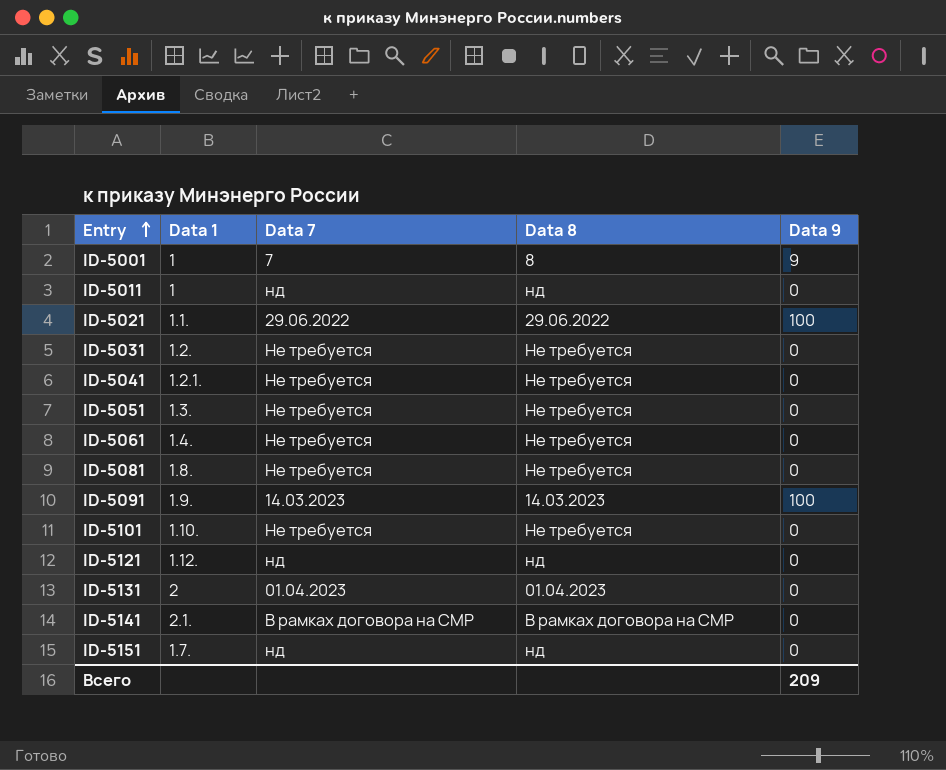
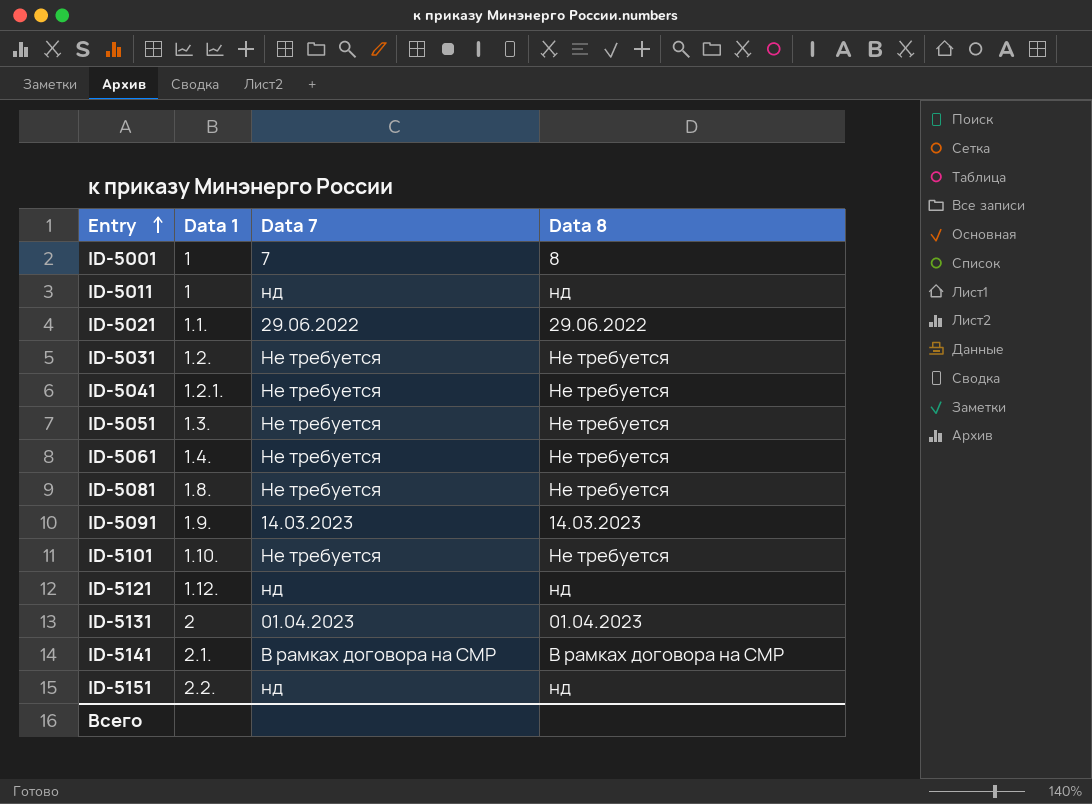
column Data 9 | position: 5 -> none
ID-5151 | Data 1: 1.7. -> 2.2.

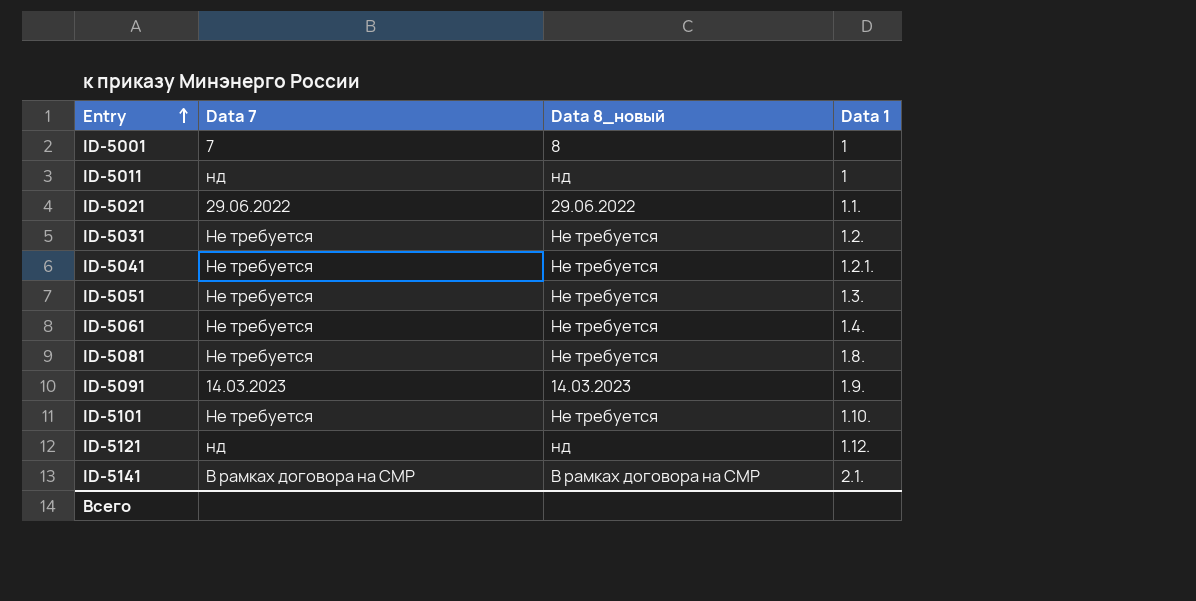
column name: Data 8 -> Data 8_новый
column Data 1 | position: 2 -> 4
row ID-5131: 2 | 01.04.2023 | 01.04.2023 -> none
row ID-5151: 2.2. | нд | нд -> none

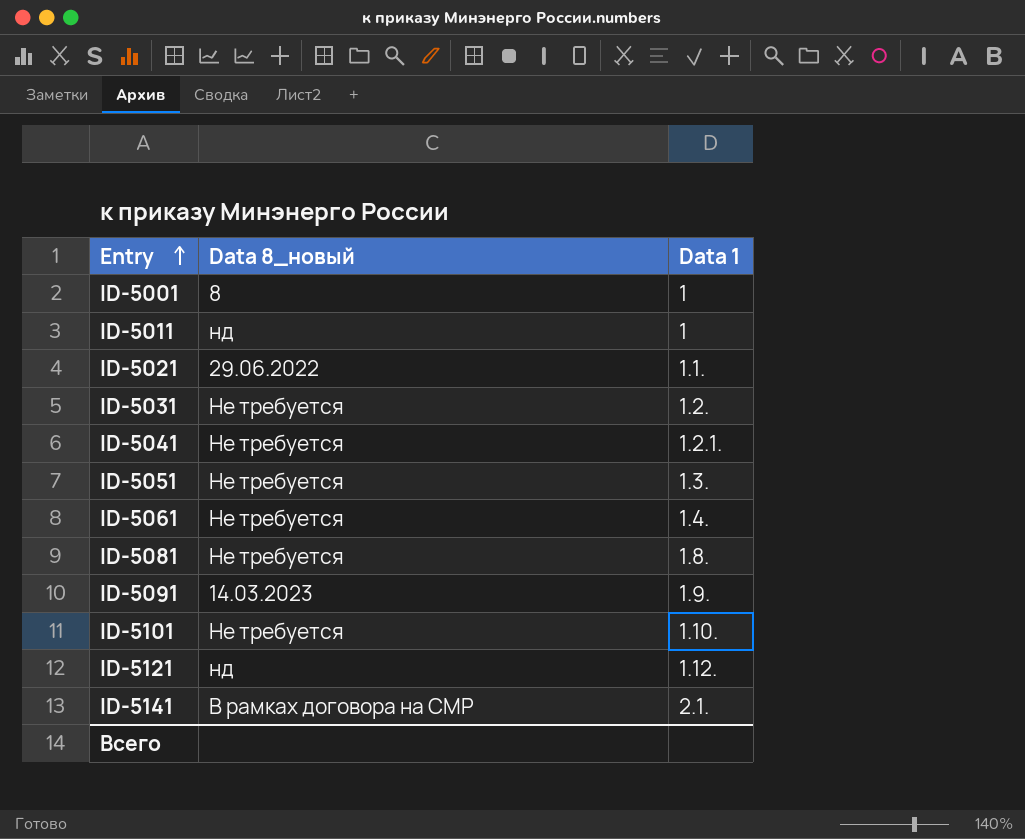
column Data 7 | position: 2 -> none

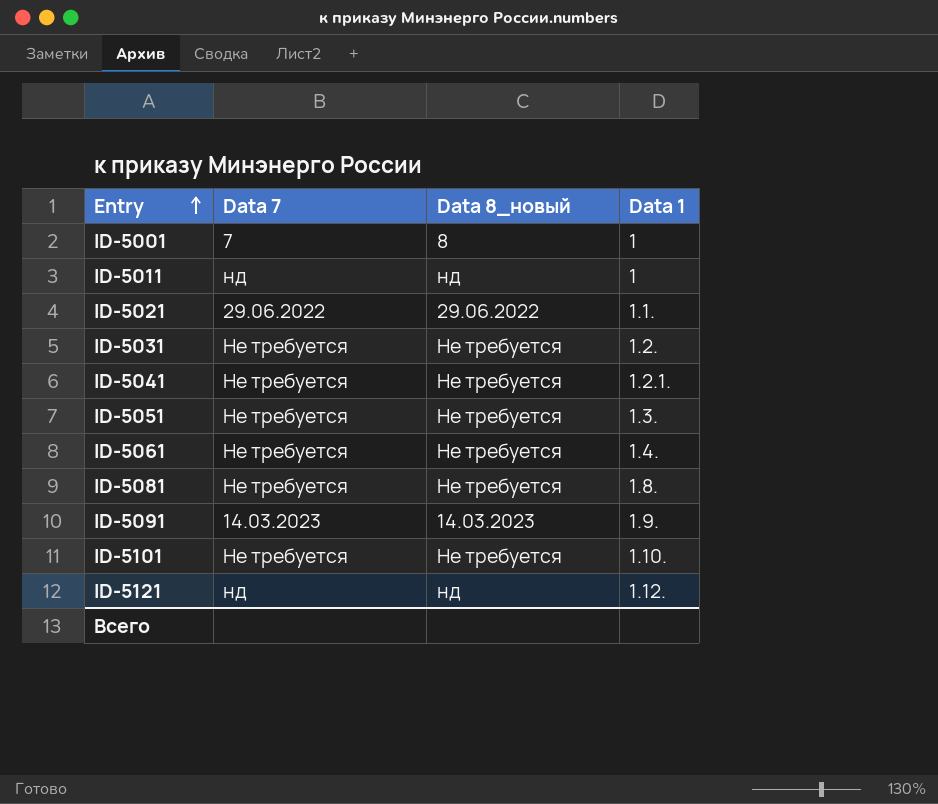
column Data 7 | position: none -> 2
row ID-5141: В рамках договора на СМР | 2.1. -> none

